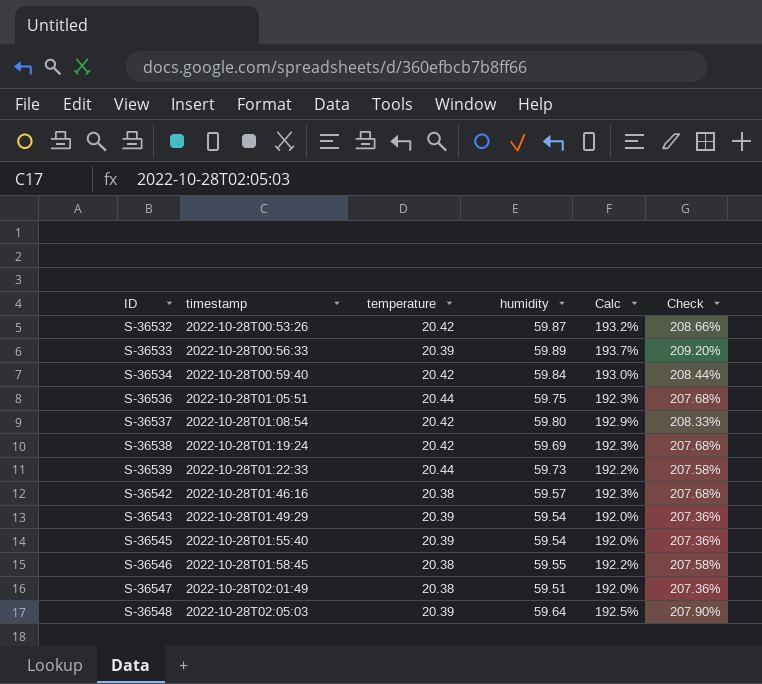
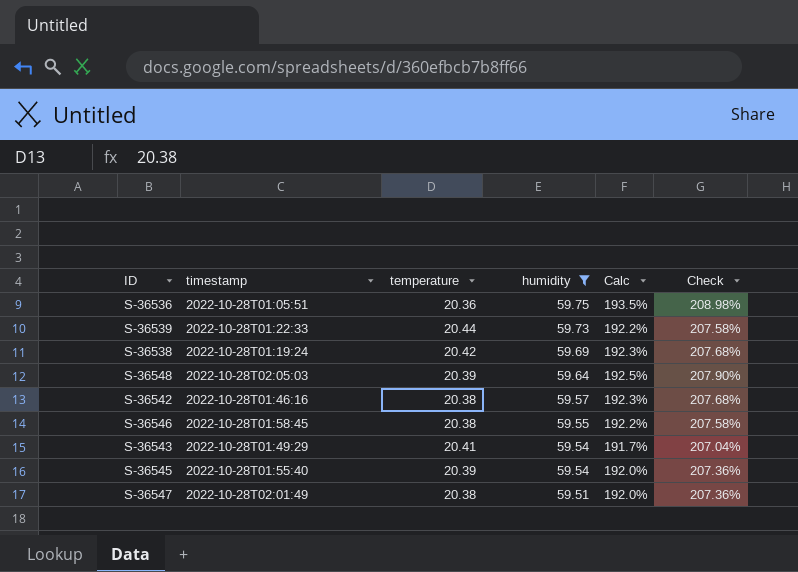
filter: none -> humidity <= 59.75
row order: ID ascending -> humidity descending
S-36536 | temperature: 20.44 -> 20.36
S-36536 | Calc: 192.3% -> 193.5%
S-36536 | Check: 207.68% -> 208.98%
S-36543 | temperature: 20.39 -> 20.41
S-36543 | Calc: 192.0% -> 191.7%
S-36543 | Check: 207.36% -> 207.04%

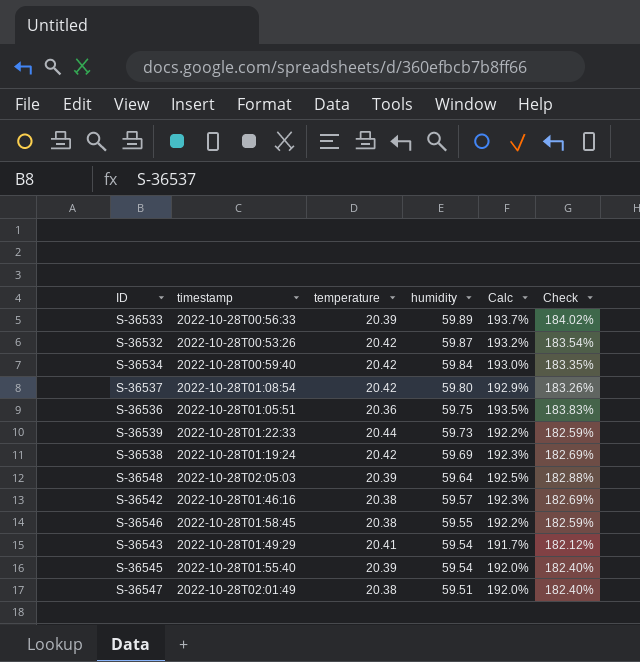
filter: humidity <= 59.75 -> none
column Check | formula: [Calc] * 1.08 -> [Calc] * 0.95

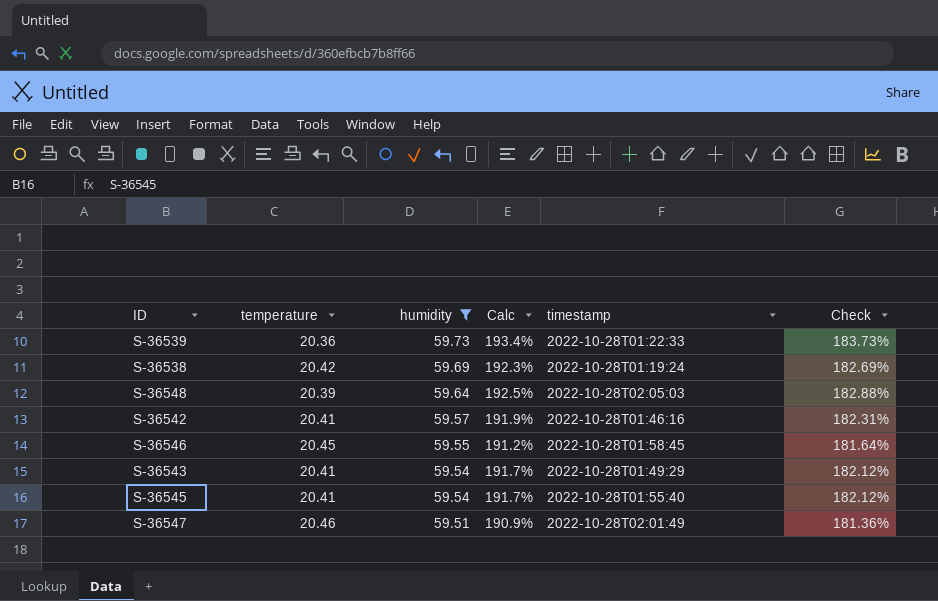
filter: none -> humidity <= 59.73
column timestamp | position: 2 -> 5
S-36539 | temperature: 20.44 -> 20.36
S-36539 | Calc: 192.2% -> 193.4%
S-36539 | Check: 182.59% -> 183.73%
S-36542 | temperature: 20.38 -> 20.41
S-36542 | Calc: 192.3% -> 191.9%
S-36542 | Check: 182.69% -> 182.31%
S-36546 | temperature: 20.38 -> 20.45
S-36546 | Calc: 192.2% -> 191.2%
S-36546 | Check: 182.59% -> 181.64%
S-36545 | temperature: 20.39 -> 20.41
S-36545 | Calc: 192.0% -> 191.7%
S-36545 | Check: 182.40% -> 182.12%
S-36547 | temperature: 20.38 -> 20.46
S-36547 | Calc: 192.0% -> 190.9%
S-36547 | Check: 182.40% -> 181.36%

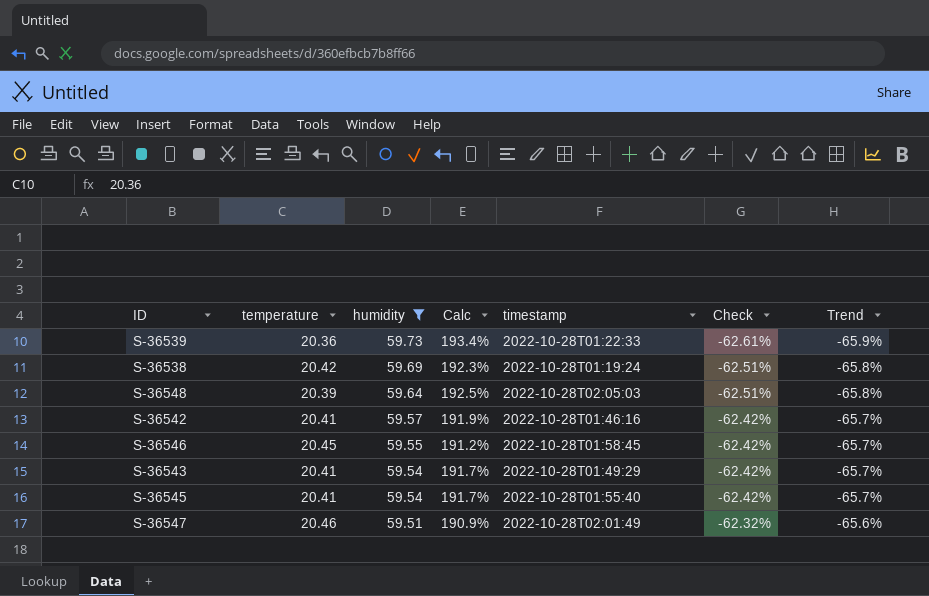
column Check | formula: [Calc] * 0.95 -> [Trend] * 0.95
column Trend | formula: none -> ([temperature] - [humidity]) / [humidity]

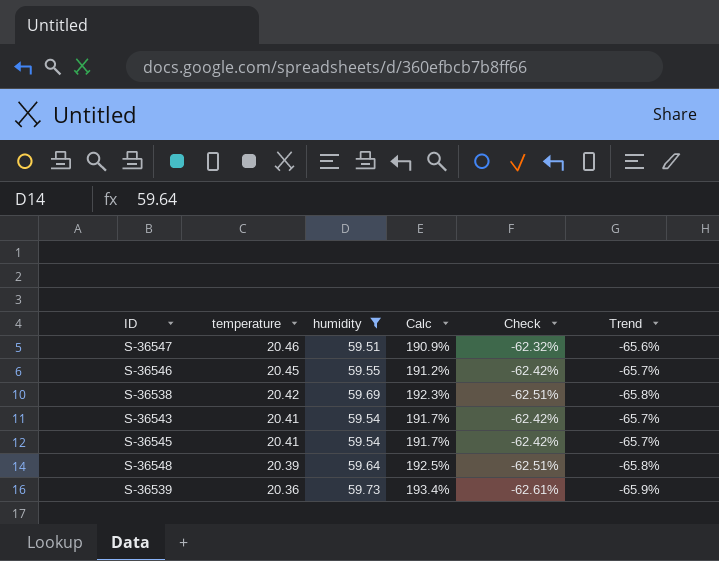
row order: humidity descending -> temperature descending
column timestamp | position: 5 -> none
row S-36542: 20.41 | 59.57 | 191.9% | 2022-10-28T01:46:16 | -62.42% | -65.7% -> none

